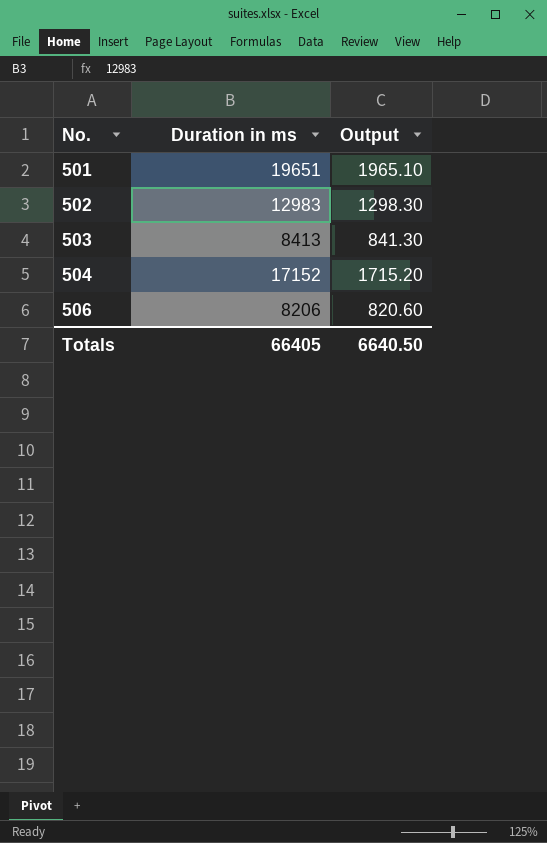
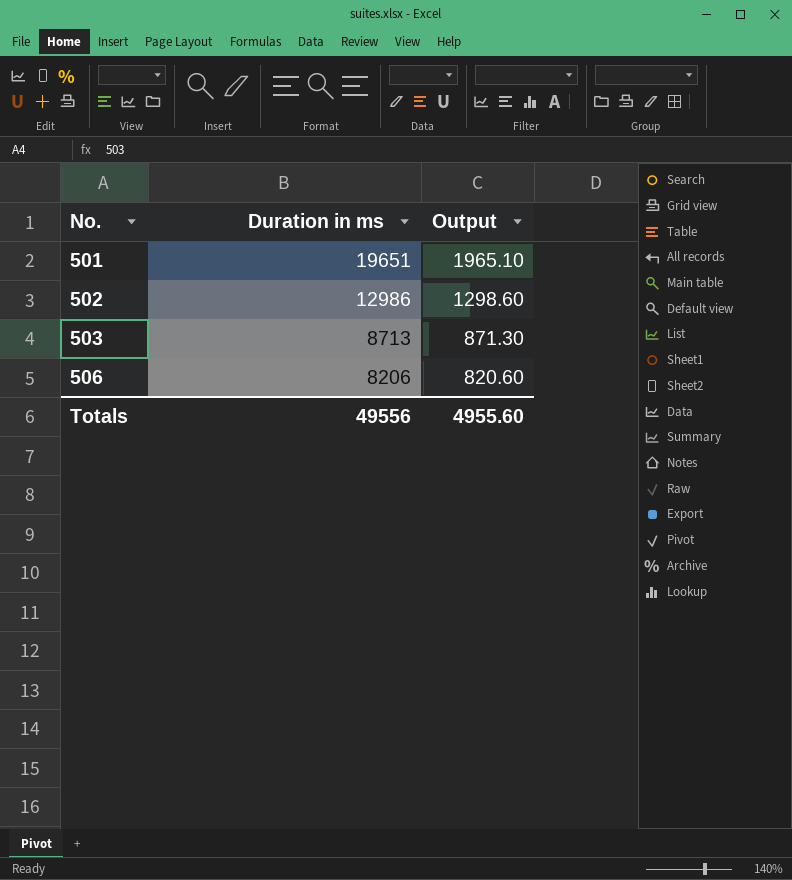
row 504: 17152 | 1715.20 -> none
502 | Duration in ms: 12983 -> 12986
502 | Output: 1298.30 -> 1298.60
503 | Duration in ms: 8413 -> 8713
503 | Output: 841.30 -> 871.30
Totals | Duration in ms: 66405 -> 49556
Totals | Output: 6640.50 -> 4955.60

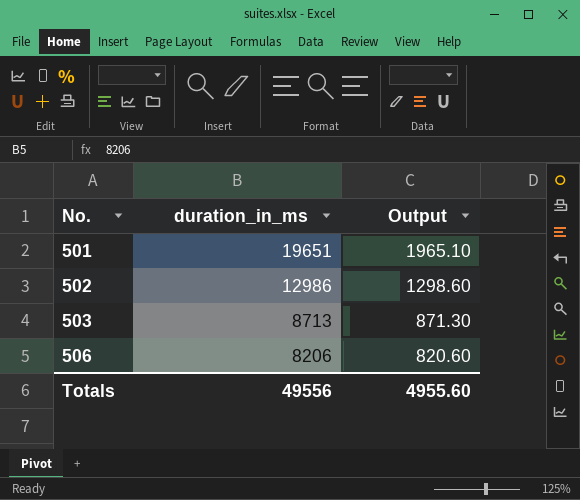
column name: Duration in ms -> duration_in_ms

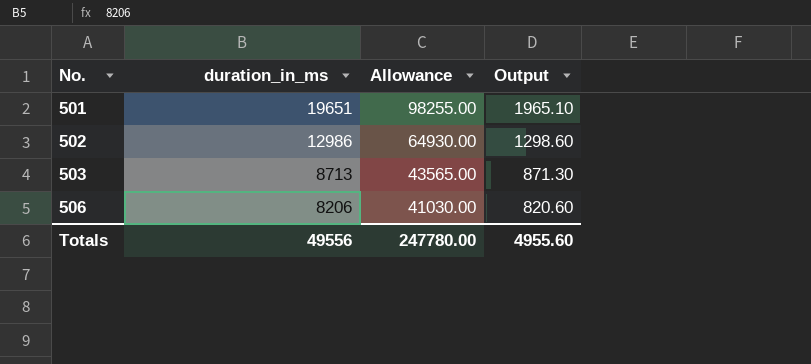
column Allowance | formula: none -> [duration_in_ms] * 5

